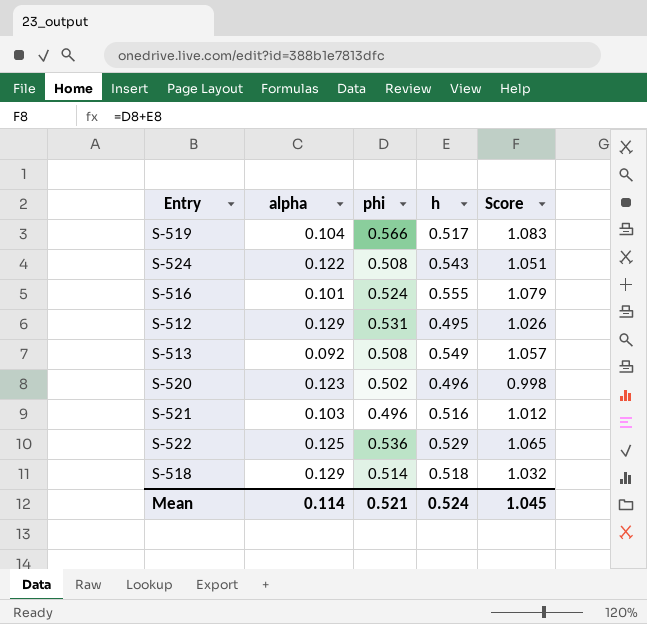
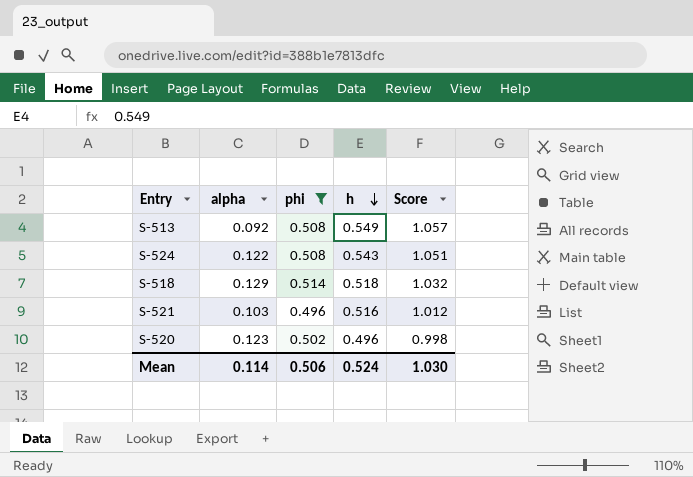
filter: none -> phi <= 0.514
row order: none -> h descending
Mean | phi: 0.521 -> 0.506
Mean | Score: 1.045 -> 1.030

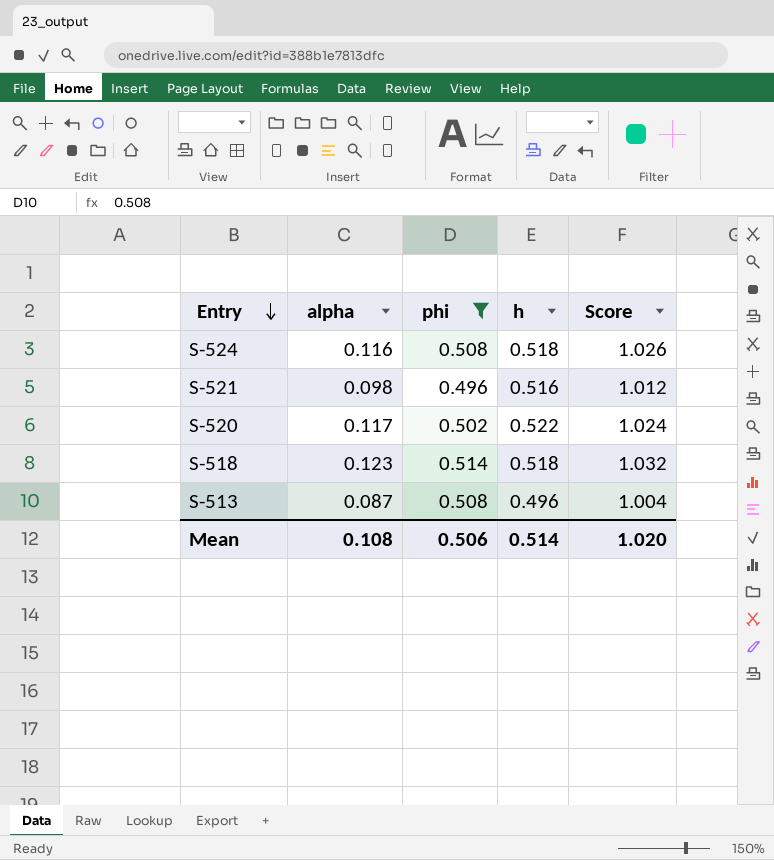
row order: h descending -> Entry descending
S-524 | alpha: 0.122 -> 0.116
S-524 | h: 0.543 -> 0.518
S-524 | Score: 1.051 -> 1.026
S-521 | alpha: 0.103 -> 0.098
S-520 | alpha: 0.123 -> 0.117
S-520 | h: 0.496 -> 0.522
S-520 | Score: 0.998 -> 1.024
S-518 | alpha: 0.129 -> 0.123
S-513 | alpha: 0.092 -> 0.087
S-513 | h: 0.549 -> 0.496
S-513 | Score: 1.057 -> 1.004
Mean | alpha: 0.114 -> 0.108
Mean | h: 0.524 -> 0.514
Mean | Score: 1.030 -> 1.020

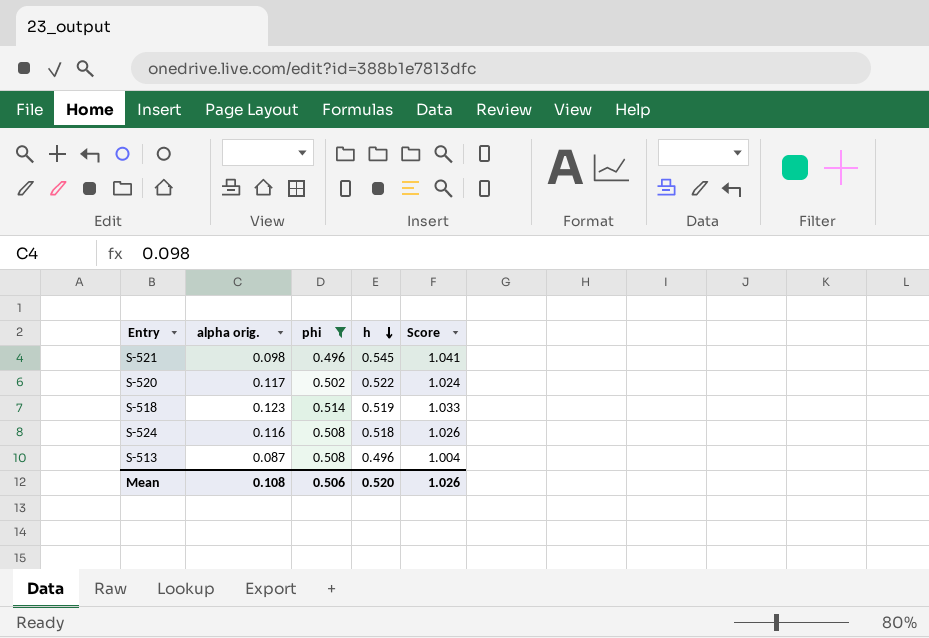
row order: Entry descending -> h descending
column name: alpha -> alpha orig.
S-521 | h: 0.516 -> 0.545
S-521 | Score: 1.012 -> 1.041
S-518 | h: 0.518 -> 0.519
S-518 | Score: 1.032 -> 1.033
Mean | h: 0.514 -> 0.520
Mean | Score: 1.020 -> 1.026

